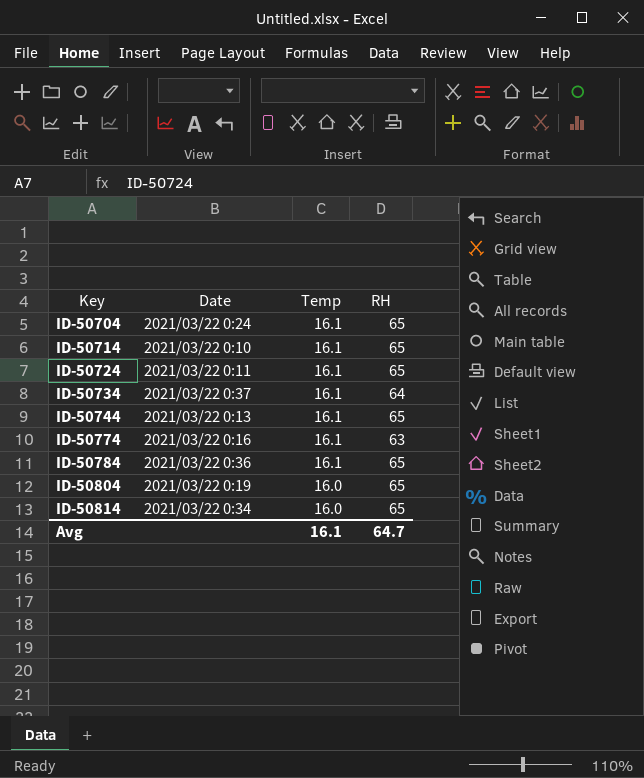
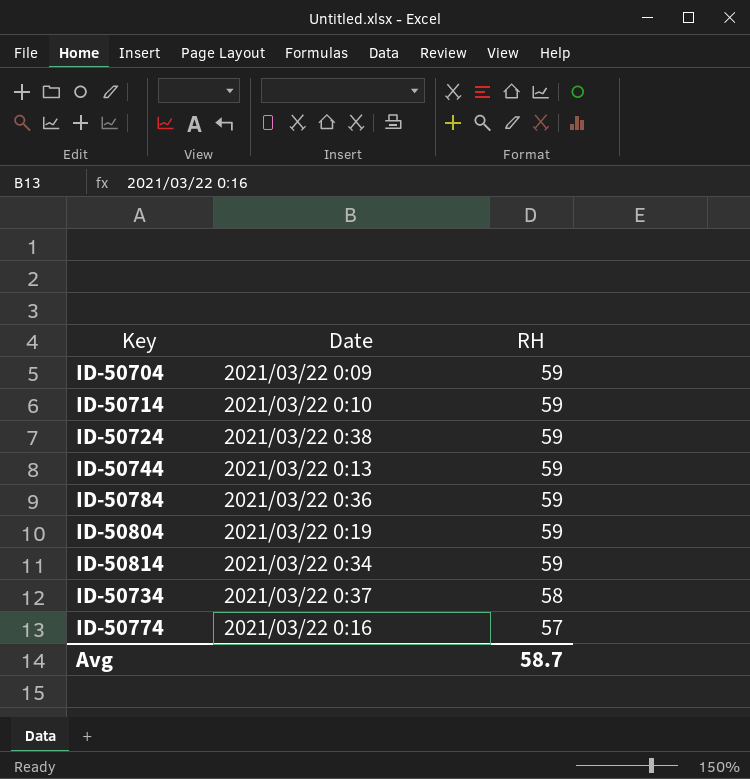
row order: Key ascending -> RH descending
column Temp | position: 3 -> none
ID-50704 | Date: 2021/03/22 0:24 -> 2021/03/22 0:09
ID-50704 | RH: 65 -> 59
ID-50714 | RH: 65 -> 59
ID-50724 | Date: 2021/03/22 0:11 -> 2021/03/22 0:38
ID-50724 | RH: 65 -> 59
ID-50744 | RH: 65 -> 59
ID-50784 | RH: 65 -> 59
ID-50804 | RH: 65 -> 59
ID-50814 | RH: 65 -> 59
ID-50734 | RH: 64 -> 58
ID-50774 | RH: 63 -> 57
Avg | RH: 64.7 -> 58.7

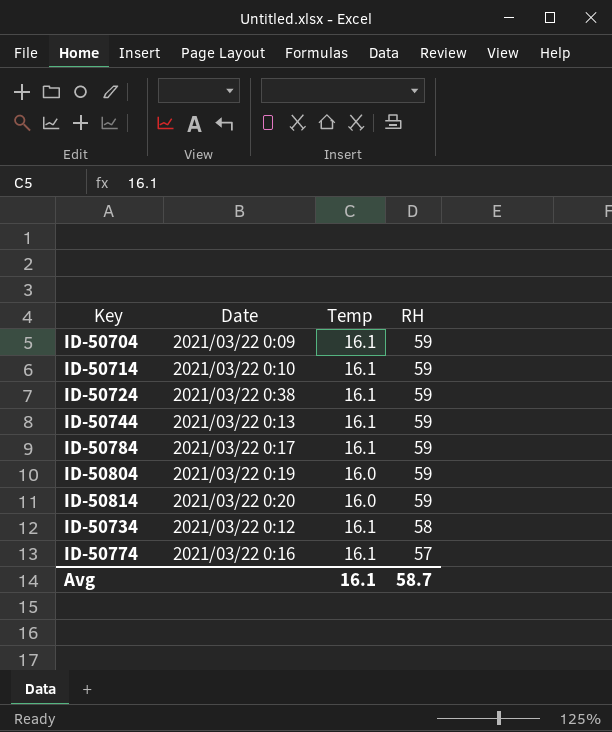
column Temp | position: none -> 3
ID-50784 | Date: 2021/03/22 0:36 -> 2021/03/22 0:17
ID-50814 | Date: 2021/03/22 0:34 -> 2021/03/22 0:20
ID-50734 | Date: 2021/03/22 0:37 -> 2021/03/22 0:12

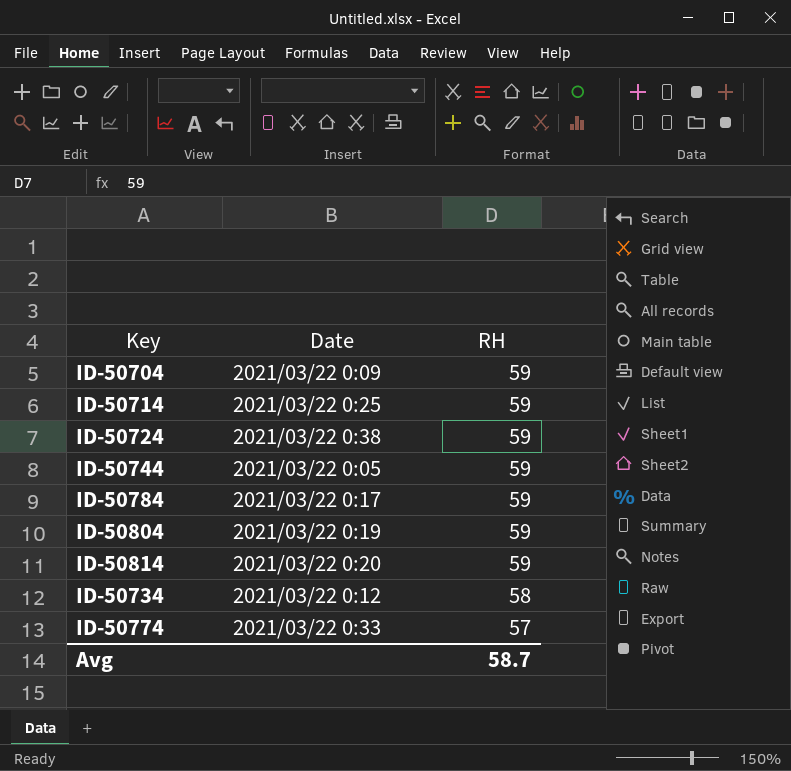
column Temp | position: 3 -> none
ID-50714 | Date: 2021/03/22 0:10 -> 2021/03/22 0:25
ID-50744 | Date: 2021/03/22 0:13 -> 2021/03/22 0:05
ID-50774 | Date: 2021/03/22 0:16 -> 2021/03/22 0:33

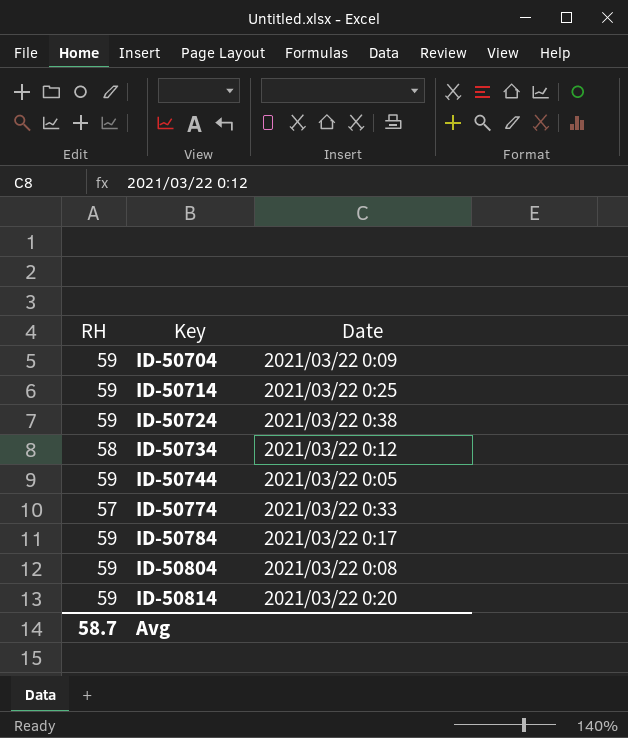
row order: RH descending -> Key ascending
column RH | position: 3 -> 1
ID-50804 | Date: 2021/03/22 0:19 -> 2021/03/22 0:08

